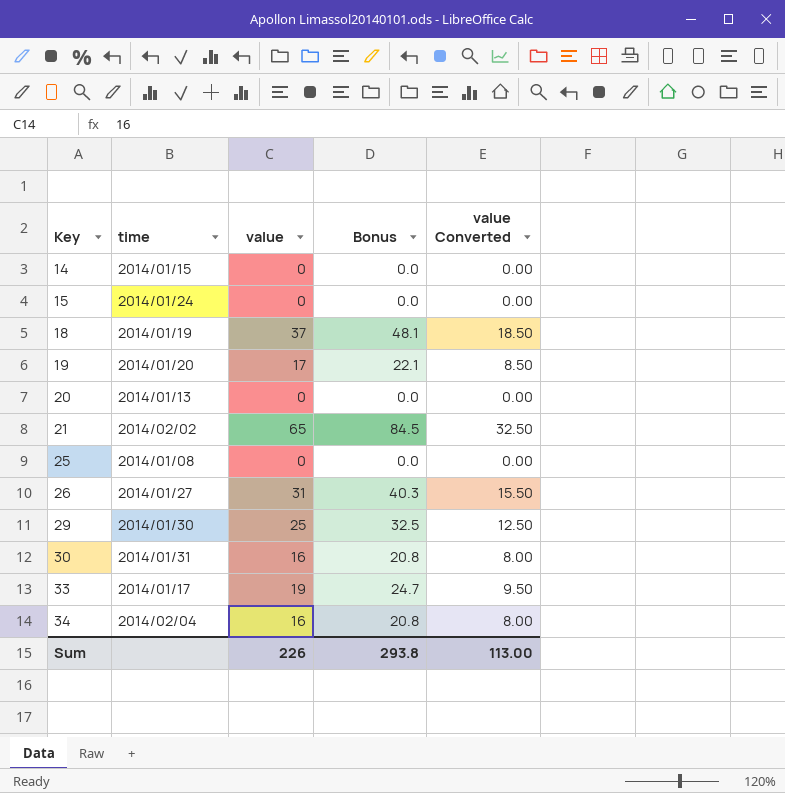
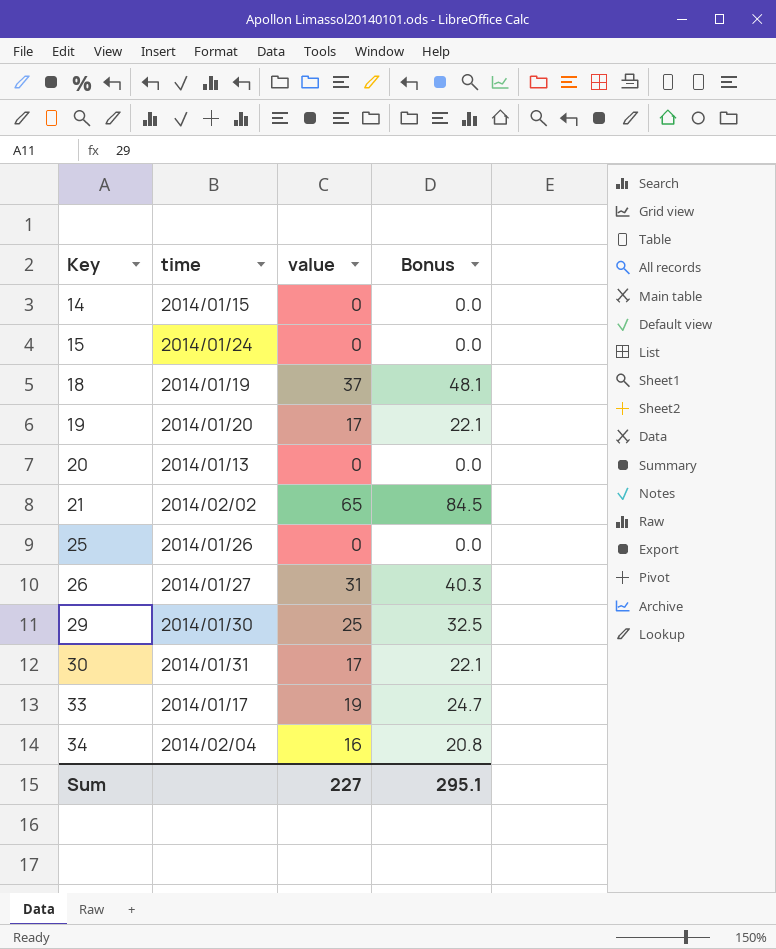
column value Converted | formula: [value] * 0.5 -> none
25 | time: 2014/01/08 -> 2014/01/26
30 | value: 16 -> 17
30 | Bonus: 20.8 -> 22.1
Sum | value: 226 -> 227
Sum | Bonus: 293.8 -> 295.1

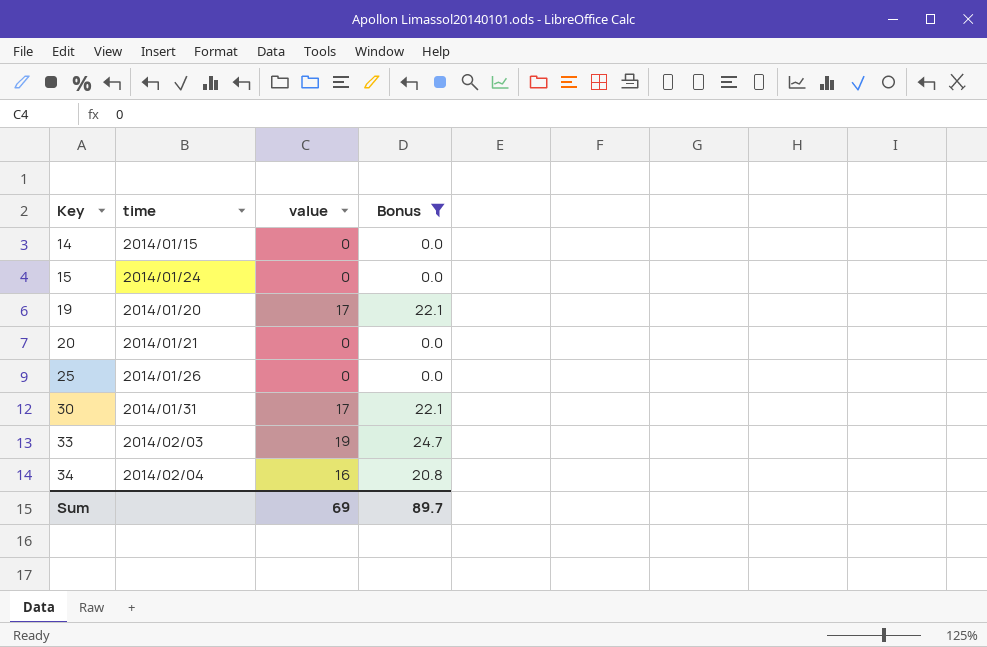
filter: none -> Bonus <= 24.7
20 | time: 2014/01/13 -> 2014/01/21
33 | time: 2014/01/17 -> 2014/02/03
Sum | value: 227 -> 69
Sum | Bonus: 295.1 -> 89.7

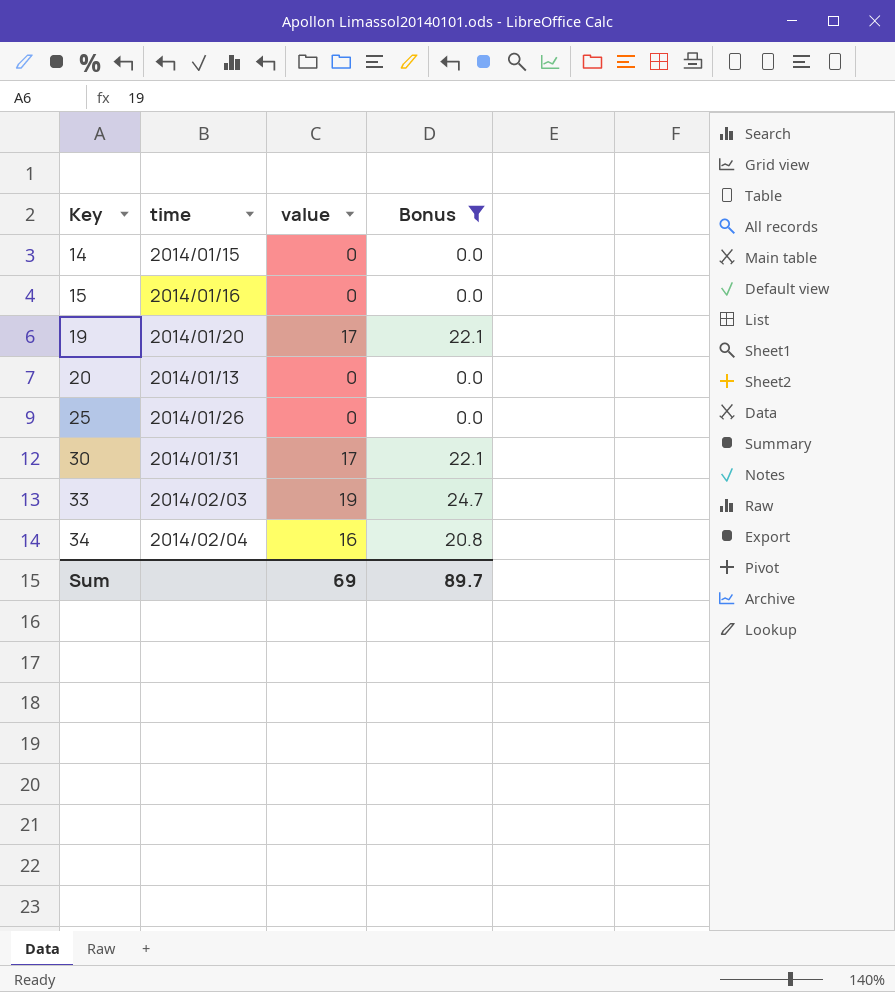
15 | time: 2014/01/24 -> 2014/01/16
20 | time: 2014/01/21 -> 2014/01/13

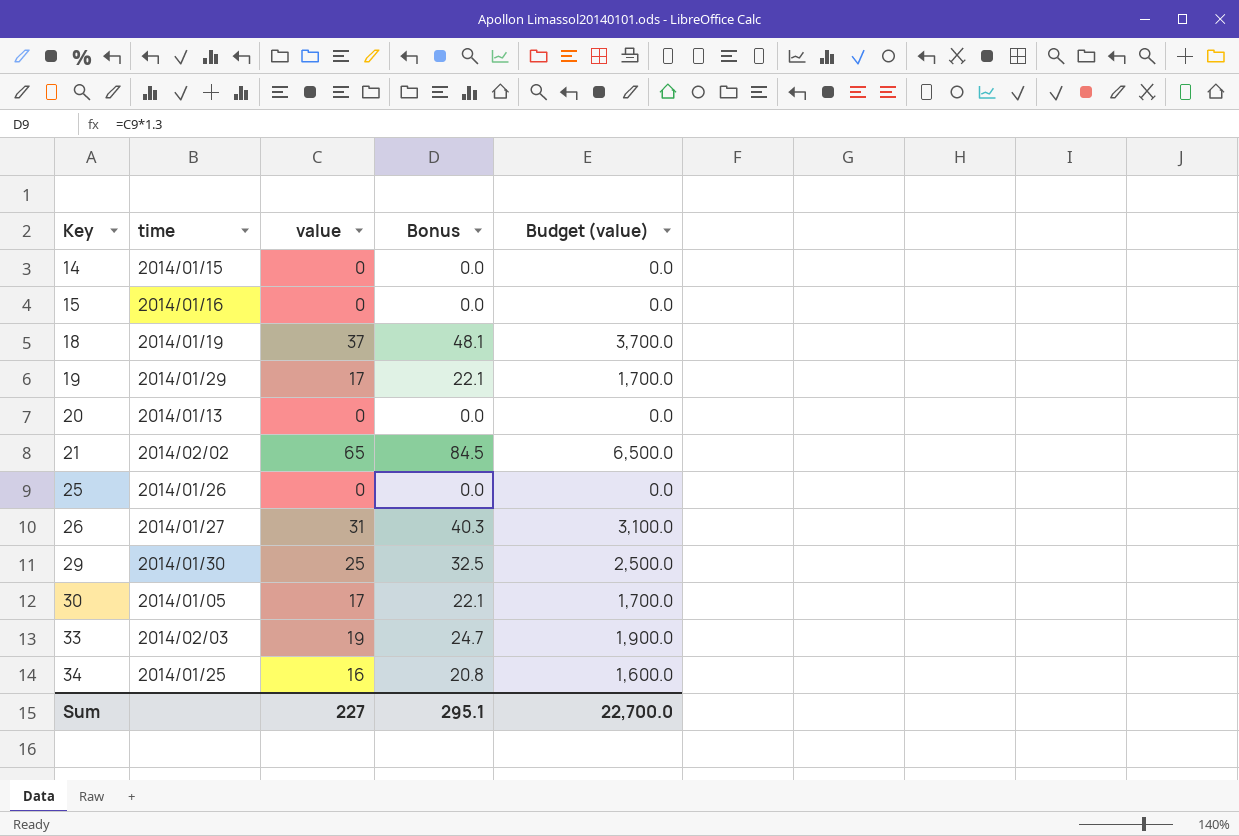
filter: Bonus <= 24.7 -> none
column Budget (value) | formula: none -> [value] * 100
19 | time: 2014/01/20 -> 2014/01/29
30 | time: 2014/01/31 -> 2014/01/05
34 | time: 2014/02/04 -> 2014/01/25
Sum | value: 69 -> 227
Sum | Bonus: 89.7 -> 295.1

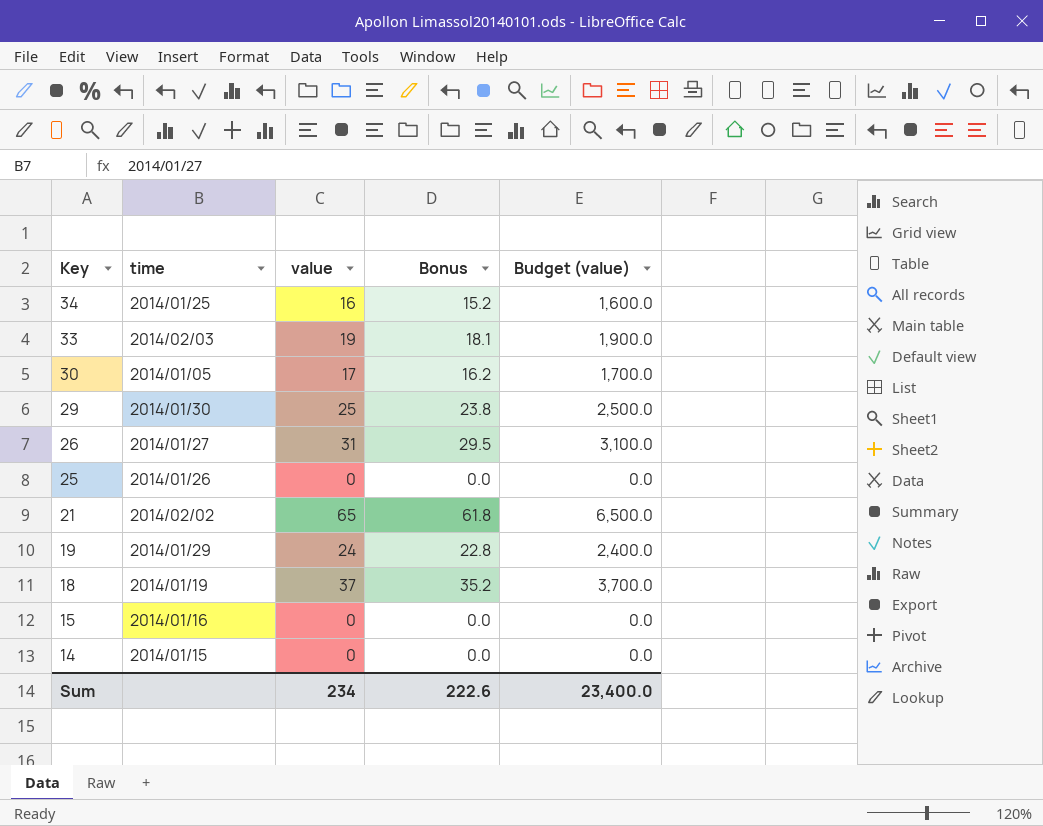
row order: Key ascending -> Key descending
column Bonus | formula: [value] * 1.3 -> [value] * 0.95
row 20: 2014/01/13 | 0 | 0.0 | 0.0 -> none
19 | value: 17 -> 24
19 | Budget (value): 1,700.0 -> 2,400.0
Sum | value: 227 -> 234
Sum | Bonus: 295.1 -> 222.6
Sum | Budget (value): 22,700.0 -> 23,400.0

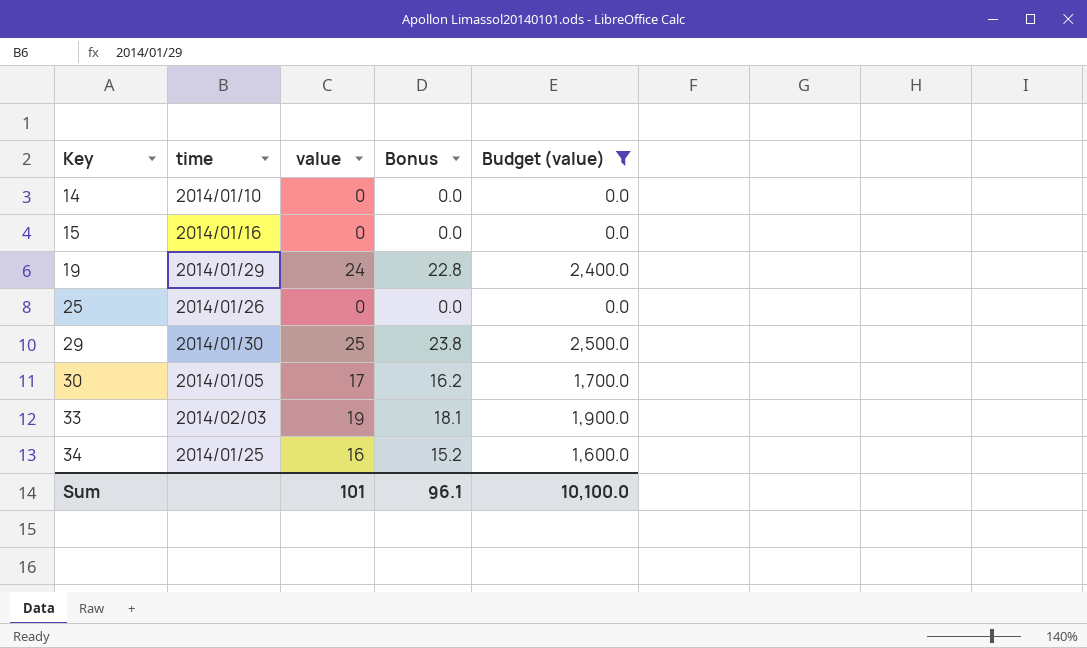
filter: none -> Budget (value) <= 2,500.0
row order: Key descending -> Key ascending
14 | time: 2014/01/15 -> 2014/01/10
Sum | value: 234 -> 101
Sum | Bonus: 222.6 -> 96.1
Sum | Budget (value): 23,400.0 -> 10,100.0

